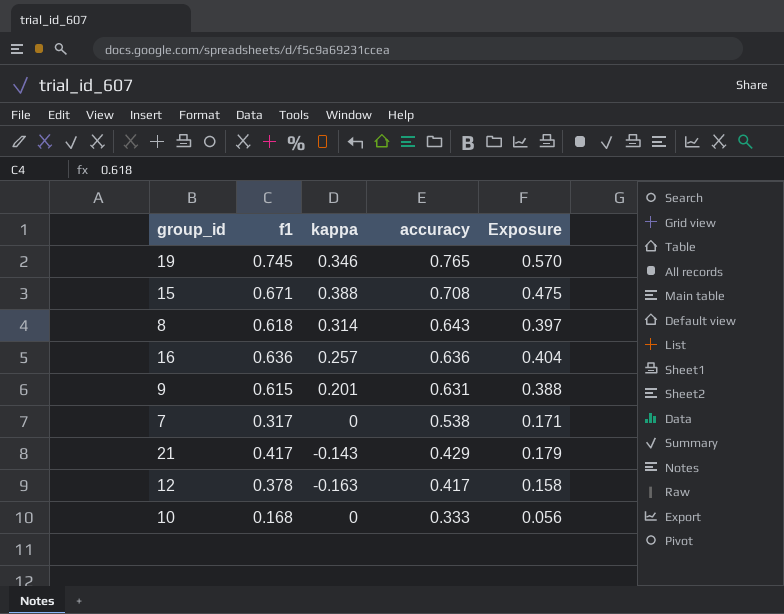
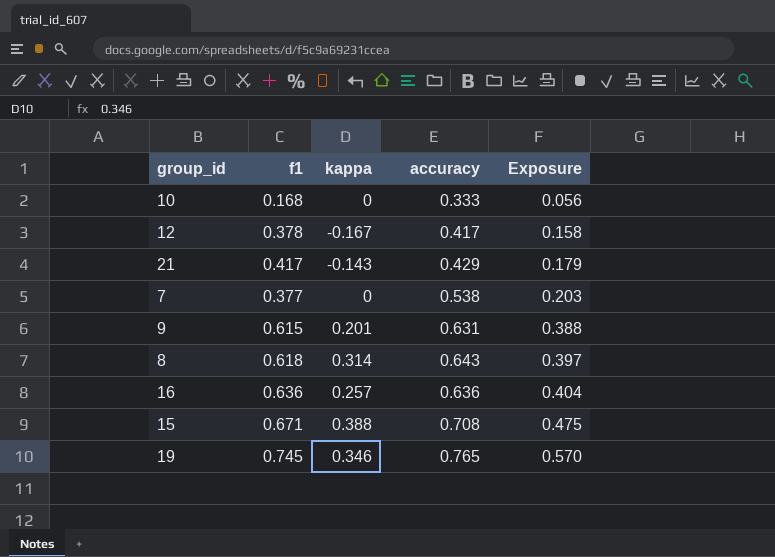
row order: accuracy descending -> Exposure ascending
12 | kappa: -0.163 -> -0.167
7 | f1: 0.317 -> 0.377
7 | Exposure: 0.171 -> 0.203

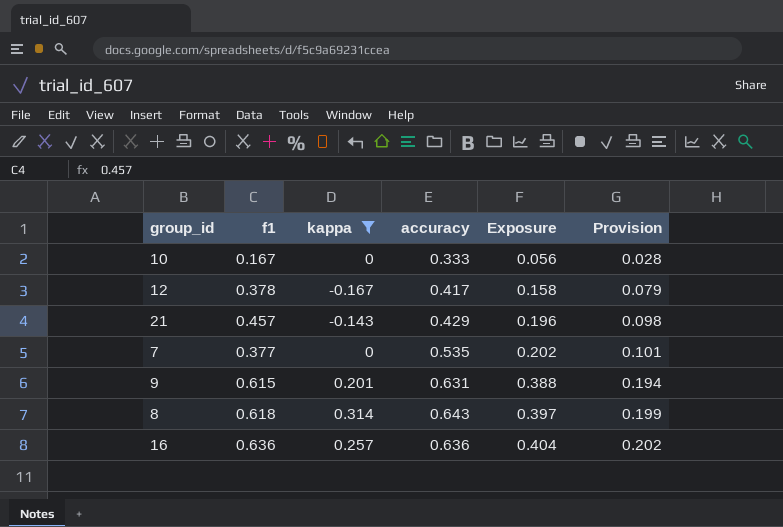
filter: none -> kappa <= 0.314
column Provision | formula: none -> [Exposure] * 0.5
10 | f1: 0.168 -> 0.167
21 | f1: 0.417 -> 0.457
21 | Exposure: 0.179 -> 0.196
7 | accuracy: 0.538 -> 0.535
7 | Exposure: 0.203 -> 0.202

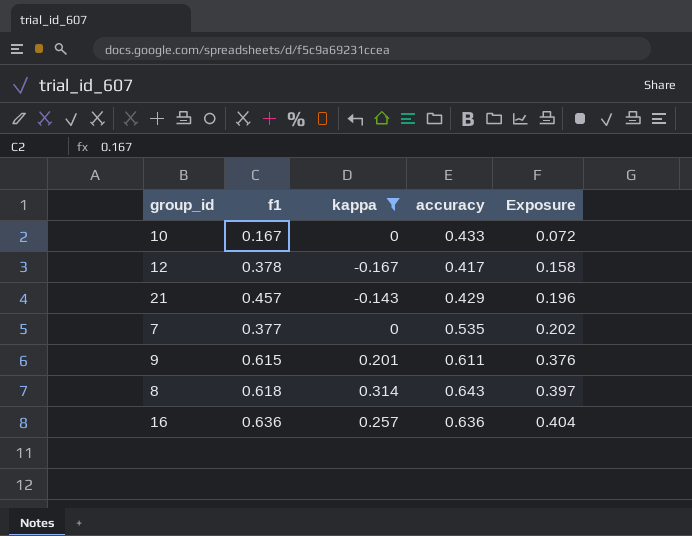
column Provision | formula: [Exposure] * 0.5 -> none
10 | accuracy: 0.333 -> 0.433
10 | Exposure: 0.056 -> 0.072
9 | accuracy: 0.631 -> 0.611
9 | Exposure: 0.388 -> 0.376

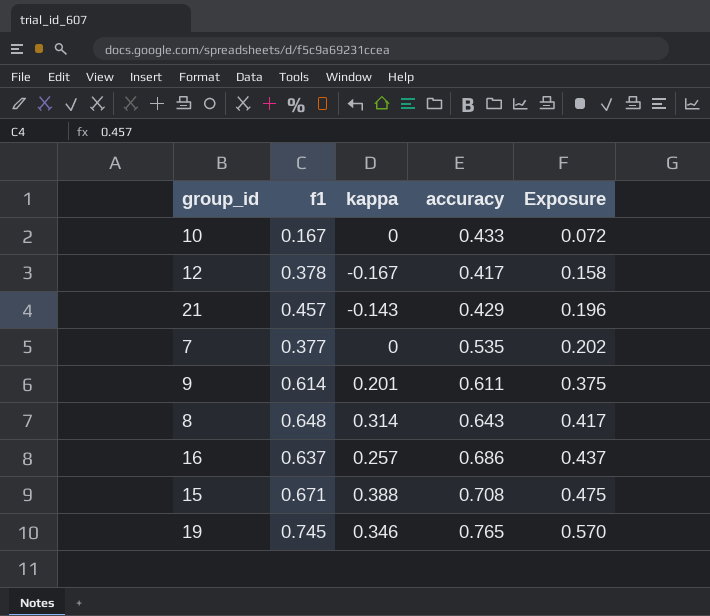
filter: kappa <= 0.314 -> none
9 | f1: 0.615 -> 0.614
9 | Exposure: 0.376 -> 0.375
8 | f1: 0.618 -> 0.648
8 | Exposure: 0.397 -> 0.417
16 | f1: 0.636 -> 0.637
16 | accuracy: 0.636 -> 0.686
16 | Exposure: 0.404 -> 0.437

